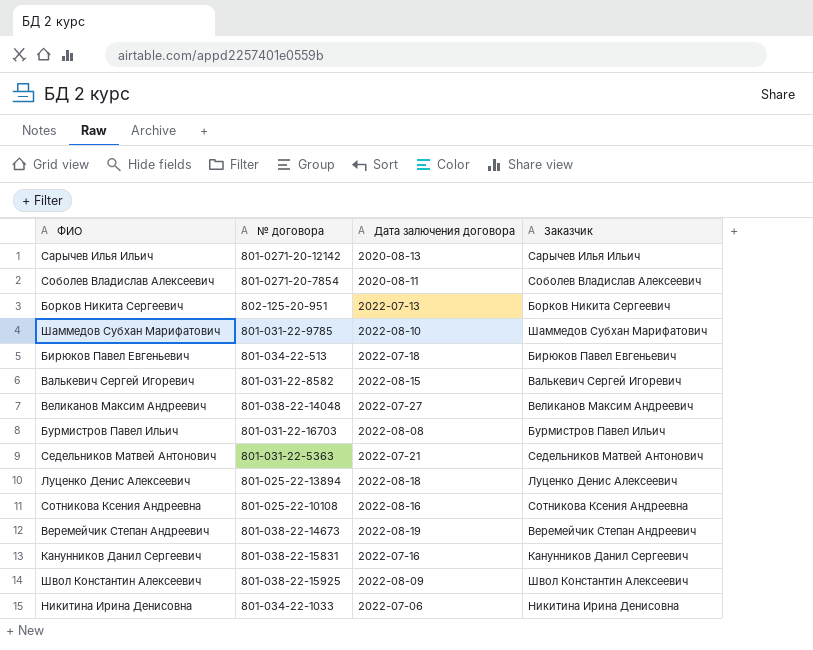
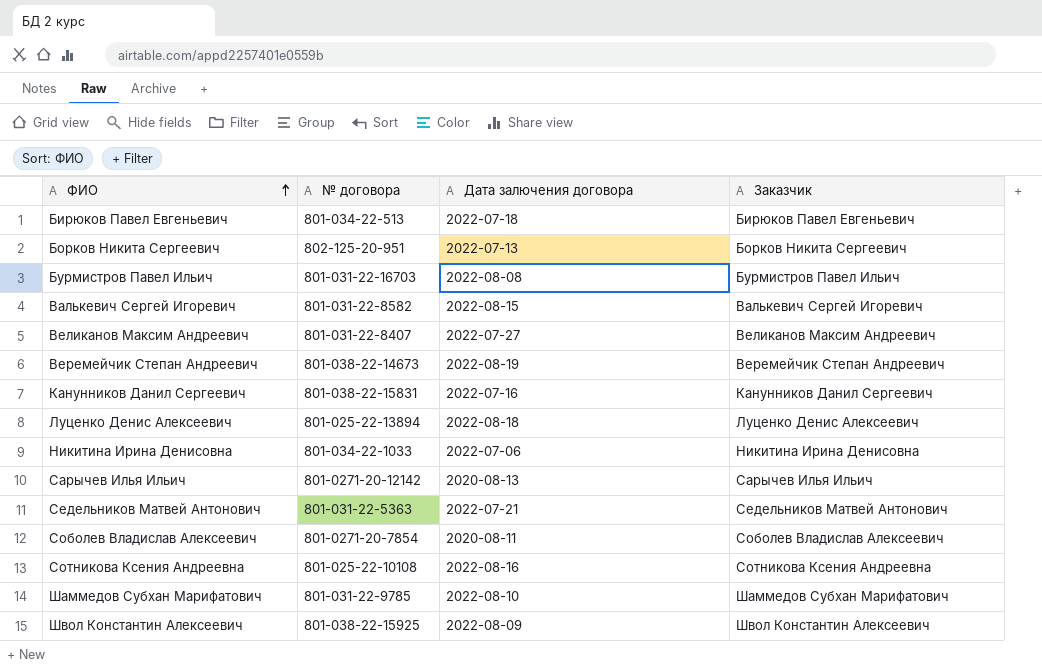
row order: none -> ФИО ascending
Великанов Максим Андреевич | № договора: 801-038-22-14048 -> 801-031-22-8407

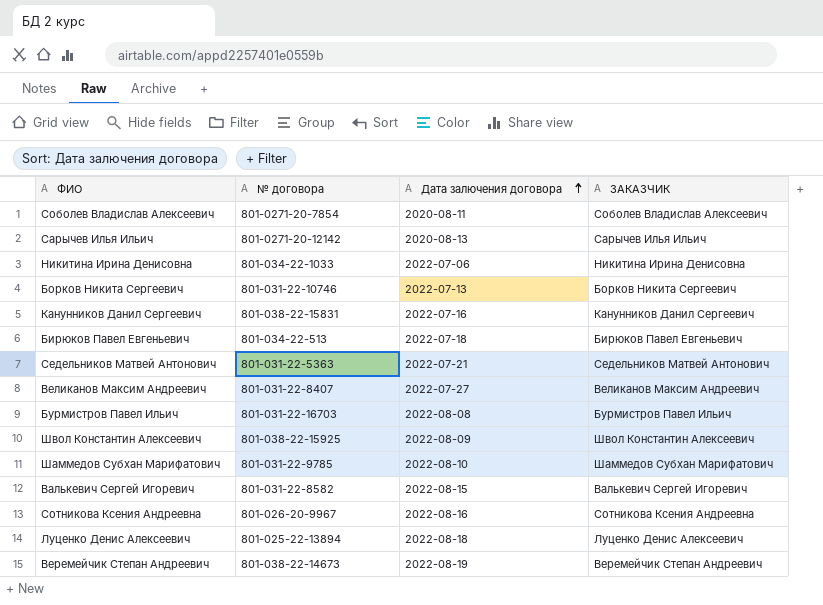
row order: ФИО ascending -> Дата залючения договора ascending
column name: Заказчик -> ЗАКАЗЧИК
Борков Никита Сергеевич | № договора: 802-125-20-951 -> 801-031-22-10746
Сотникова Ксения Андреевна | № договора: 801-025-22-10108 -> 801-026-20-9967

